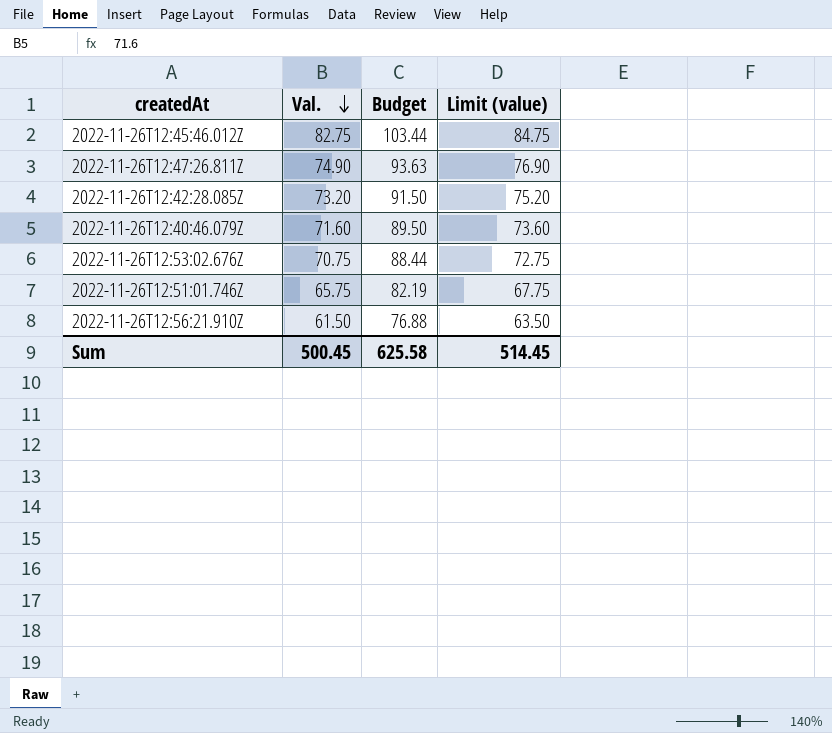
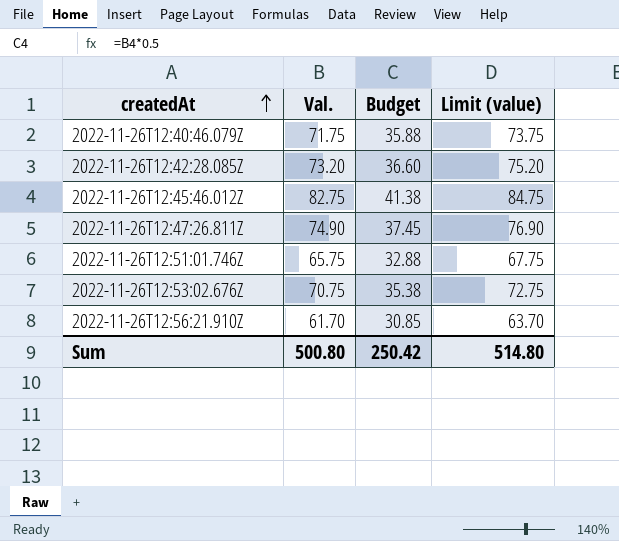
row order: Val. descending -> createdAt ascending
column Budget | formula: [Val.] * 1.25 -> [Val.] * 0.5
2022-11-26T12:40:46.079Z | Val.: 71.60 -> 71.75
2022-11-26T12:40:46.079Z | Limit (value): 73.60 -> 73.75
2022-11-26T12:56:21.910Z | Val.: 61.50 -> 61.70
2022-11-26T12:56:21.910Z | Limit (value): 63.50 -> 63.70
Sum | Val.: 500.45 -> 500.80
Sum | Budget: 625.58 -> 250.42
Sum | Limit (value): 514.45 -> 514.80

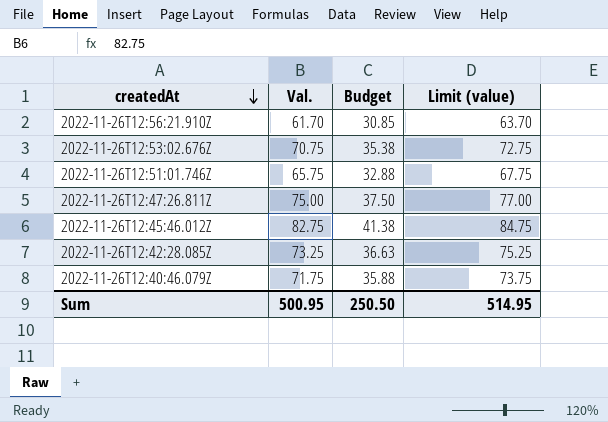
row order: createdAt ascending -> createdAt descending
2022-11-26T12:47:26.811Z | Val.: 74.90 -> 75.00
2022-11-26T12:47:26.811Z | Budget: 37.45 -> 37.50
2022-11-26T12:47:26.811Z | Limit (value): 76.90 -> 77.00
2022-11-26T12:42:28.085Z | Val.: 73.20 -> 73.25
2022-11-26T12:42:28.085Z | Budget: 36.60 -> 36.63
2022-11-26T12:42:28.085Z | Limit (value): 75.20 -> 75.25
Sum | Val.: 500.80 -> 500.95
Sum | Budget: 250.42 -> 250.50
Sum | Limit (value): 514.80 -> 514.95

